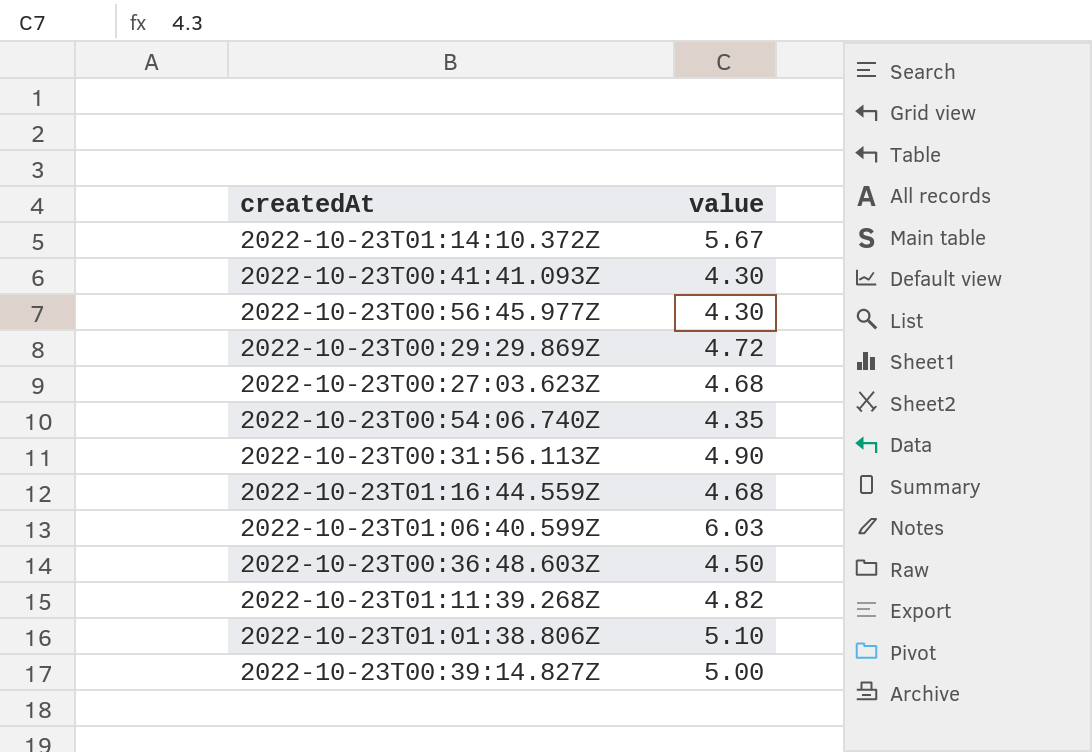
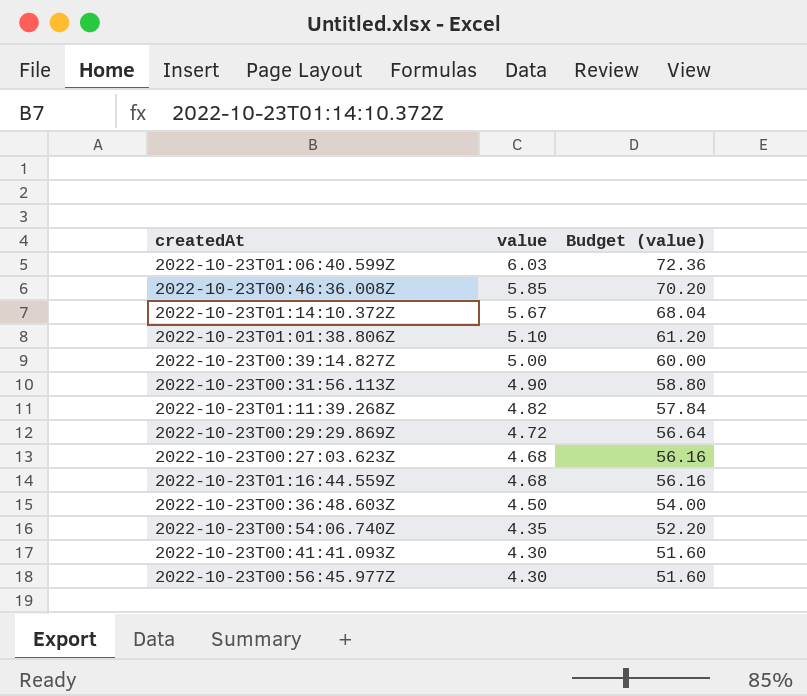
row order: none -> value descending
column Budget (value) | formula: none -> [value] * 12
row 2022-10-23T00:46:36.008Z: none -> 5.85 | 70.20

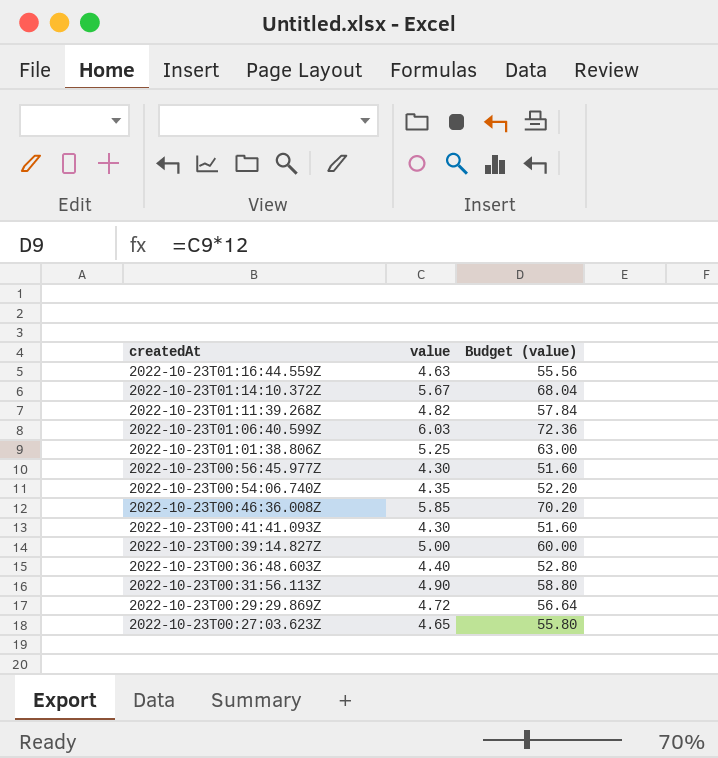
row order: value descending -> createdAt descending
2022-10-23T01:16:44.559Z | value: 4.68 -> 4.63
2022-10-23T01:16:44.559Z | Budget (value): 56.16 -> 55.56
2022-10-23T01:01:38.806Z | value: 5.10 -> 5.25
2022-10-23T01:01:38.806Z | Budget (value): 61.20 -> 63.00
2022-10-23T00:36:48.603Z | value: 4.50 -> 4.40
2022-10-23T00:36:48.603Z | Budget (value): 54.00 -> 52.80
2022-10-23T00:27:03.623Z | value: 4.68 -> 4.65
2022-10-23T00:27:03.623Z | Budget (value): 56.16 -> 55.80

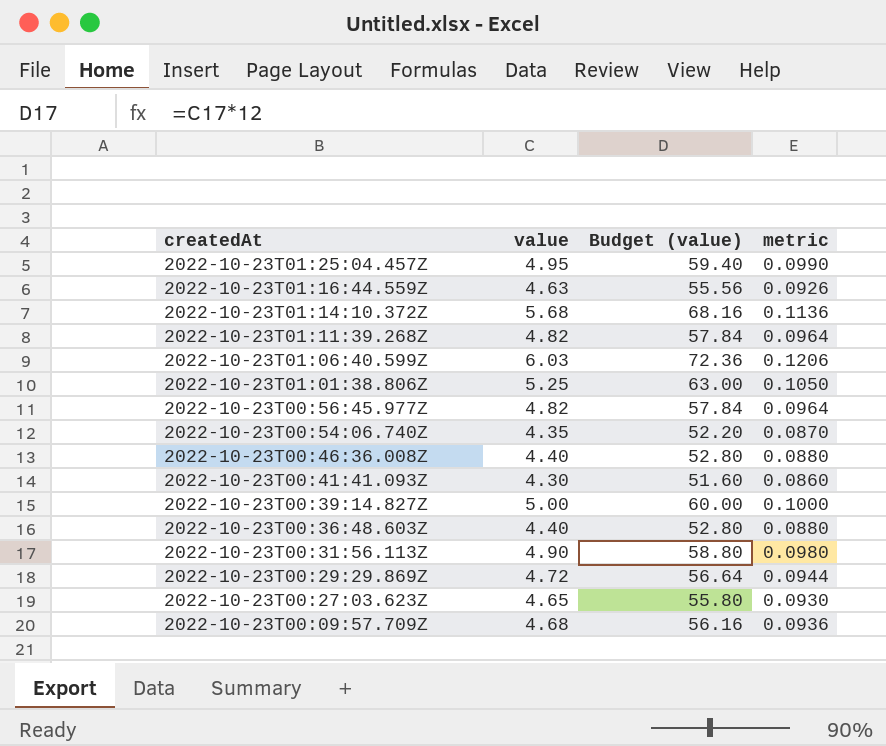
column metric | formula: none -> [value] * 0.02
row 2022-10-23T01:25:04.457Z: none -> 4.95 | 59.40 | 0.0990
2022-10-23T01:14:10.372Z | value: 5.67 -> 5.68
2022-10-23T01:14:10.372Z | Budget (value): 68.04 -> 68.16
2022-10-23T00:56:45.977Z | value: 4.30 -> 4.82
2022-10-23T00:56:45.977Z | Budget (value): 51.60 -> 57.84
2022-10-23T00:46:36.008Z | value: 5.85 -> 4.40
2022-10-23T00:46:36.008Z | Budget (value): 70.20 -> 52.80
row 2022-10-23T00:09:57.709Z: none -> 4.68 | 56.16 | 0.0936

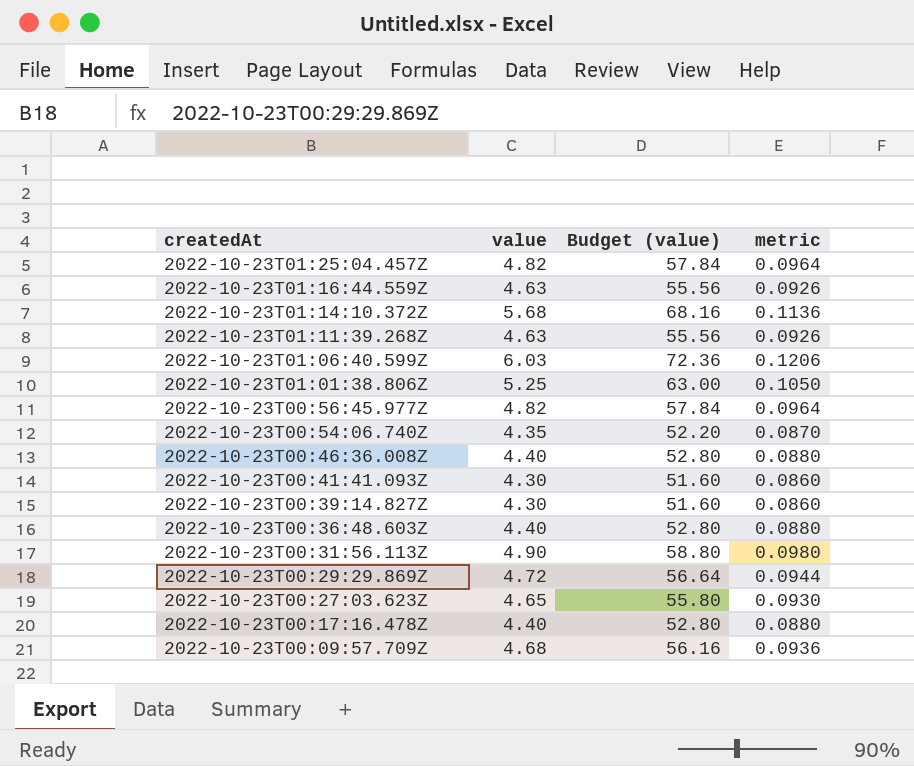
2022-10-23T01:25:04.457Z | value: 4.95 -> 4.82
2022-10-23T01:25:04.457Z | Budget (value): 59.40 -> 57.84
2022-10-23T01:25:04.457Z | metric: 0.0990 -> 0.0964
2022-10-23T01:11:39.268Z | value: 4.82 -> 4.63
2022-10-23T01:11:39.268Z | Budget (value): 57.84 -> 55.56
2022-10-23T01:11:39.268Z | metric: 0.0964 -> 0.0926
2022-10-23T00:39:14.827Z | value: 5.00 -> 4.30
2022-10-23T00:39:14.827Z | Budget (value): 60.00 -> 51.60
2022-10-23T00:39:14.827Z | metric: 0.1000 -> 0.0860
row 2022-10-23T00:17:16.478Z: none -> 4.40 | 52.80 | 0.0880

